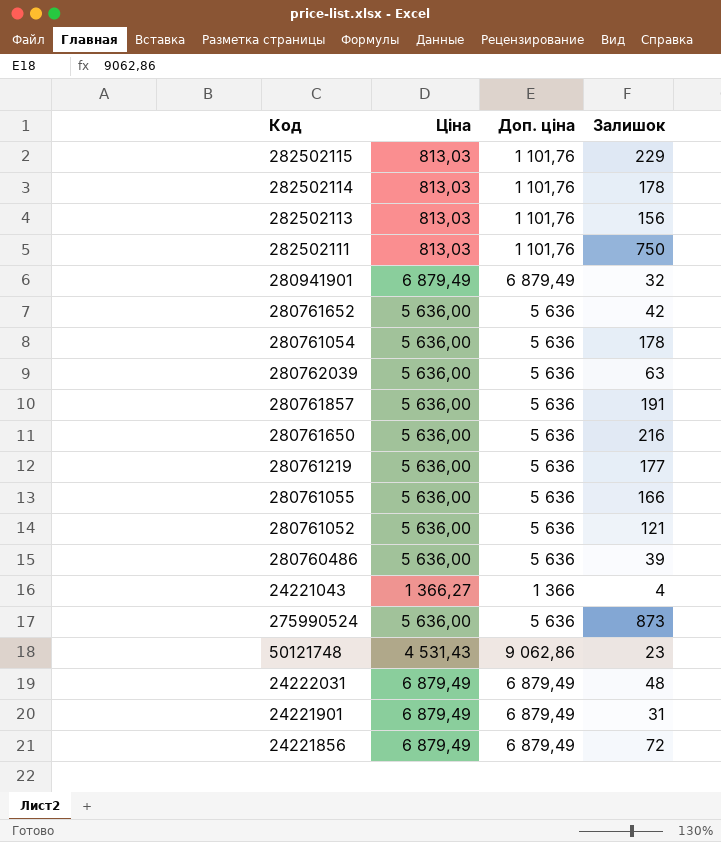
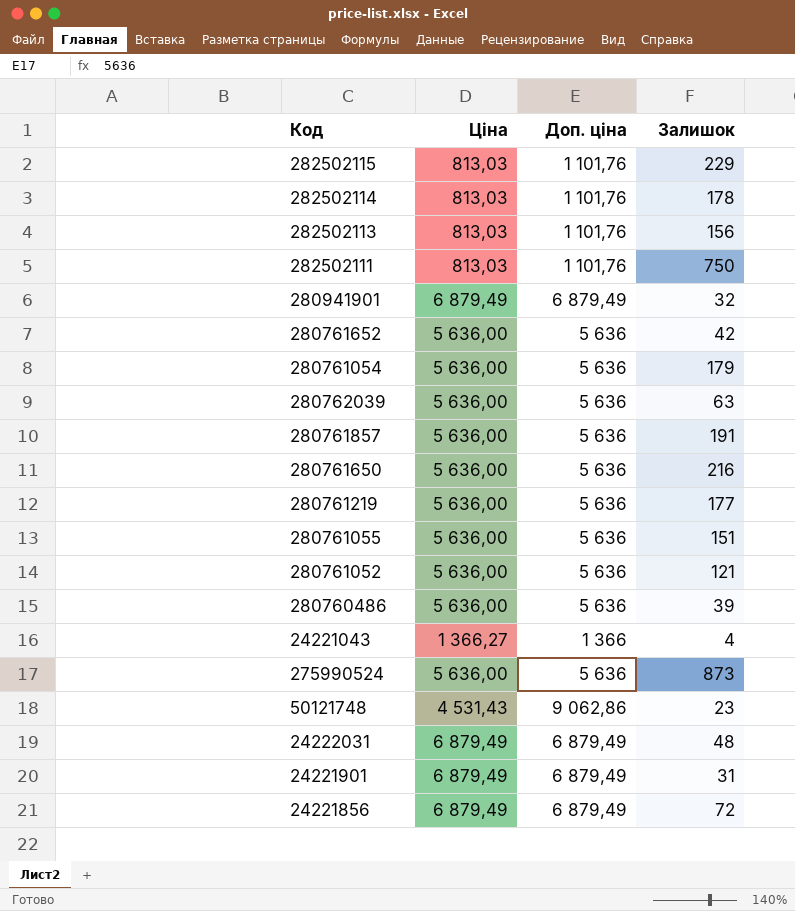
280761054 | Залишок: 178 -> 179
280761055 | Залишок: 166 -> 151

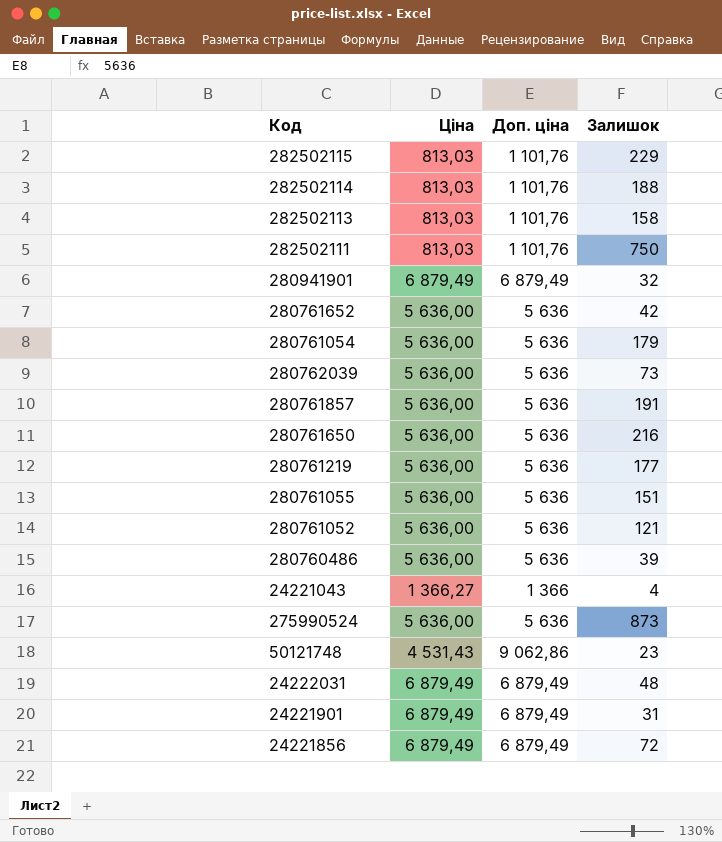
282502114 | Залишок: 178 -> 188
282502113 | Залишок: 156 -> 158
280762039 | Залишок: 63 -> 73

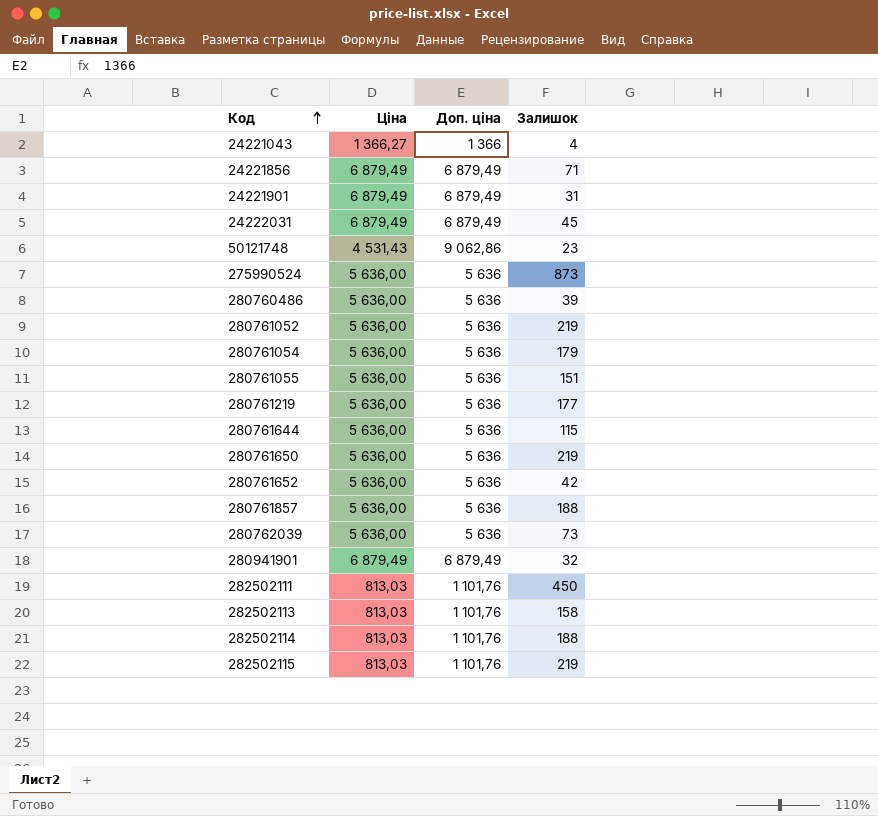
row order: none -> Код ascending
24221856 | Залишок: 72 -> 71
24222031 | Залишок: 48 -> 45
280761052 | Залишок: 121 -> 219
row 280761644: none -> 5 636,00 | 5 636 | 115
280761650 | Залишок: 216 -> 219
280761857 | Залишок: 191 -> 188
282502111 | Залишок: 750 -> 450
282502115 | Залишок: 229 -> 219

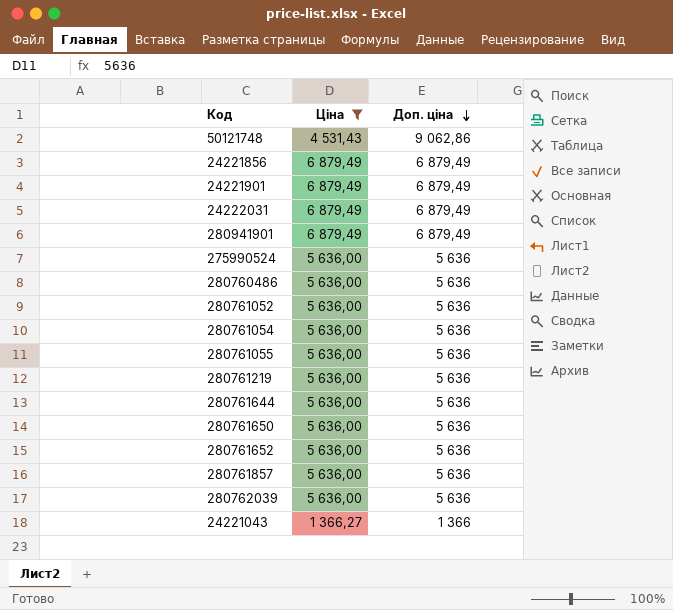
filter: none -> Ціна != 813,03
row order: Код ascending -> Доп. ціна descending
column Залишок | position: 4 -> none

